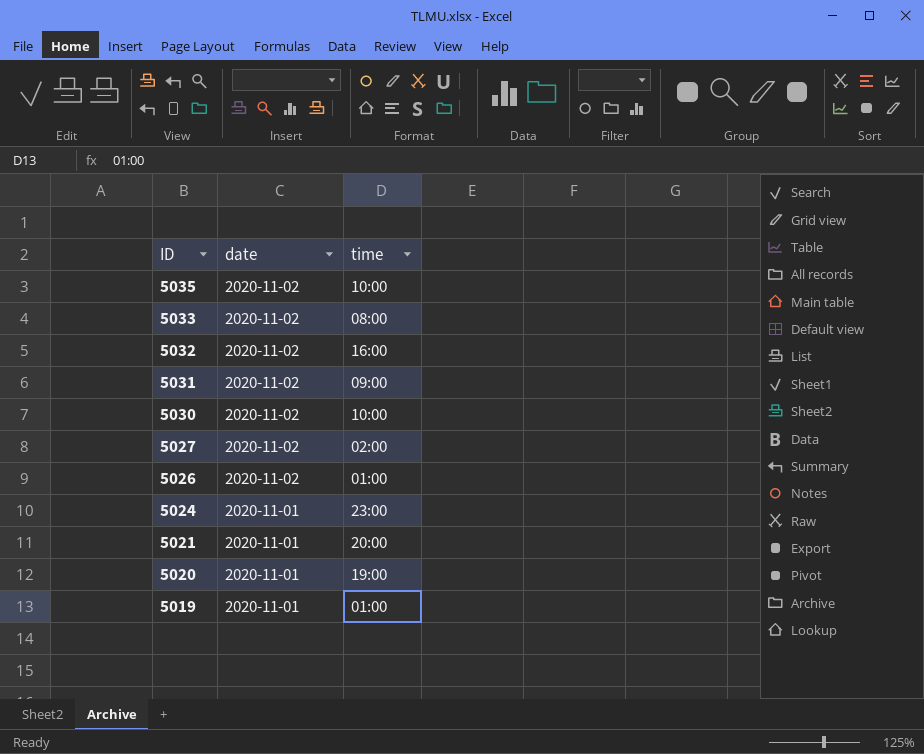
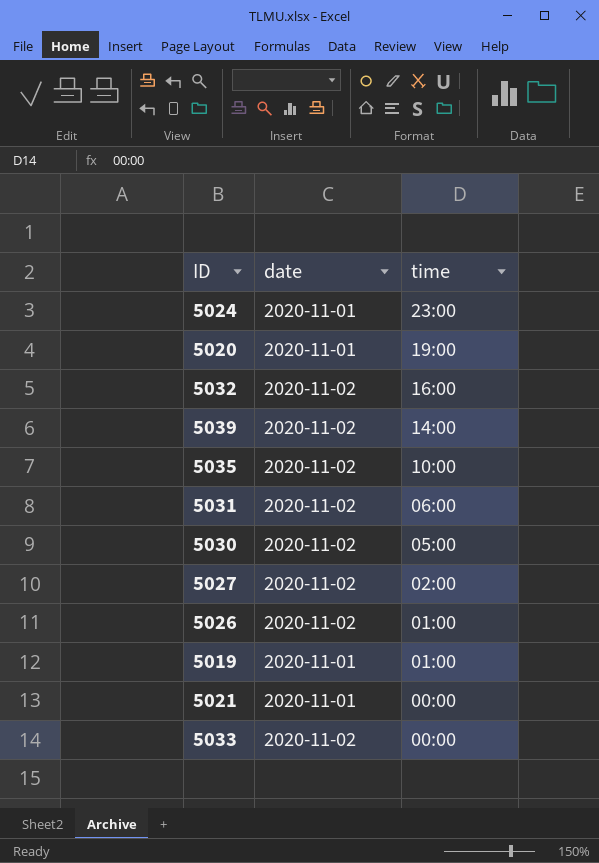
row order: ID descending -> time descending
row 5039: none -> 2020-11-02 | 14:00
5031 | time: 09:00 -> 06:00
5030 | time: 10:00 -> 05:00
5021 | time: 20:00 -> 00:00
5033 | time: 08:00 -> 00:00

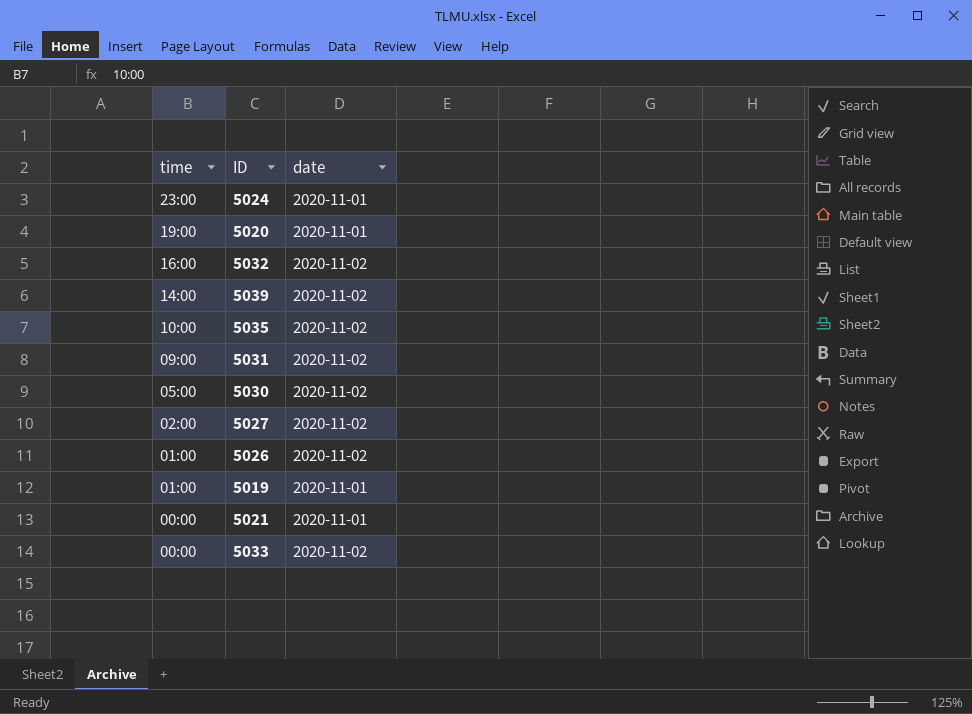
column time | position: 3 -> 1
5031 | time: 06:00 -> 09:00

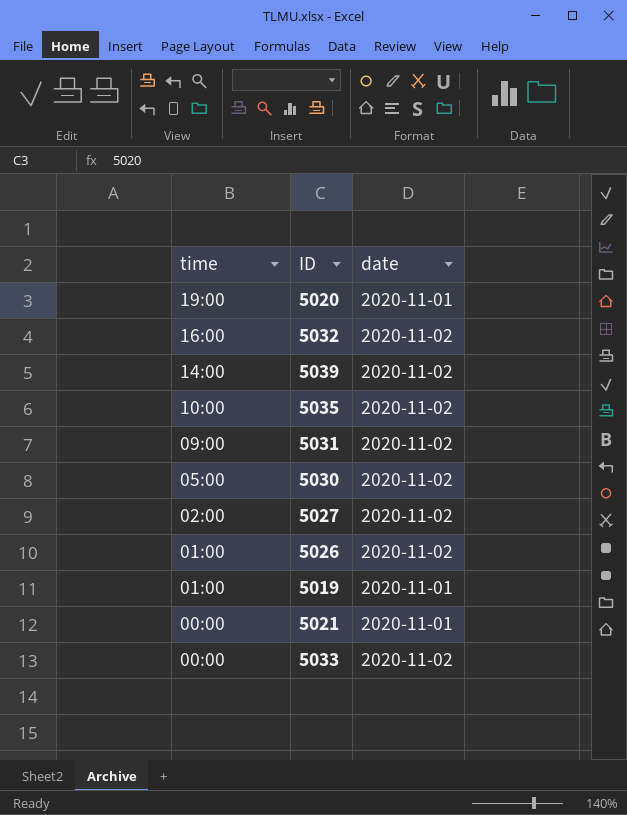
row 5024: 23:00 | 2020-11-01 -> none

